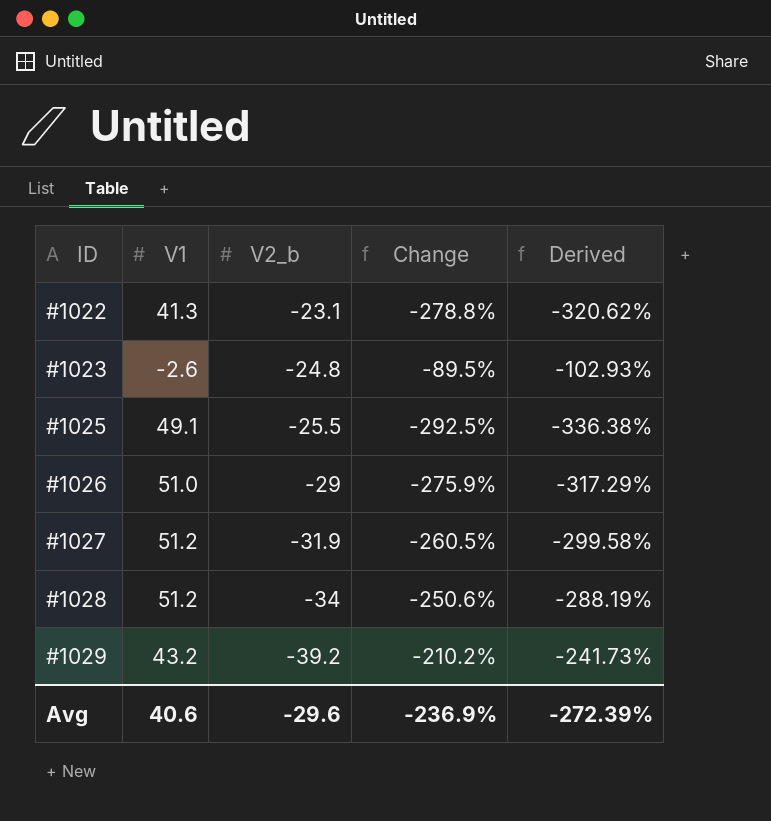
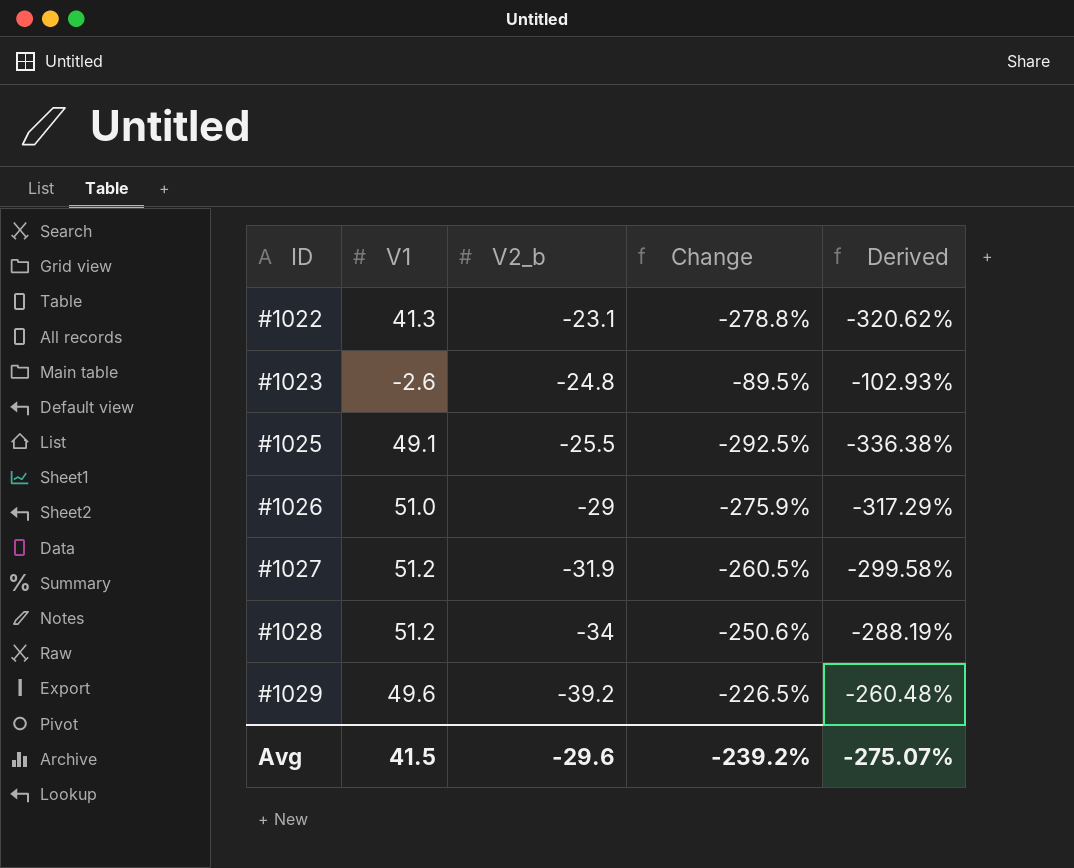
#1029 | V1: 43.2 -> 49.6
#1029 | Change: -210.2% -> -226.5%
#1029 | Derived: -241.73% -> -260.48%
Avg | V1: 40.6 -> 41.5
Avg | Change: -236.9% -> -239.2%
Avg | Derived: -272.39% -> -275.07%

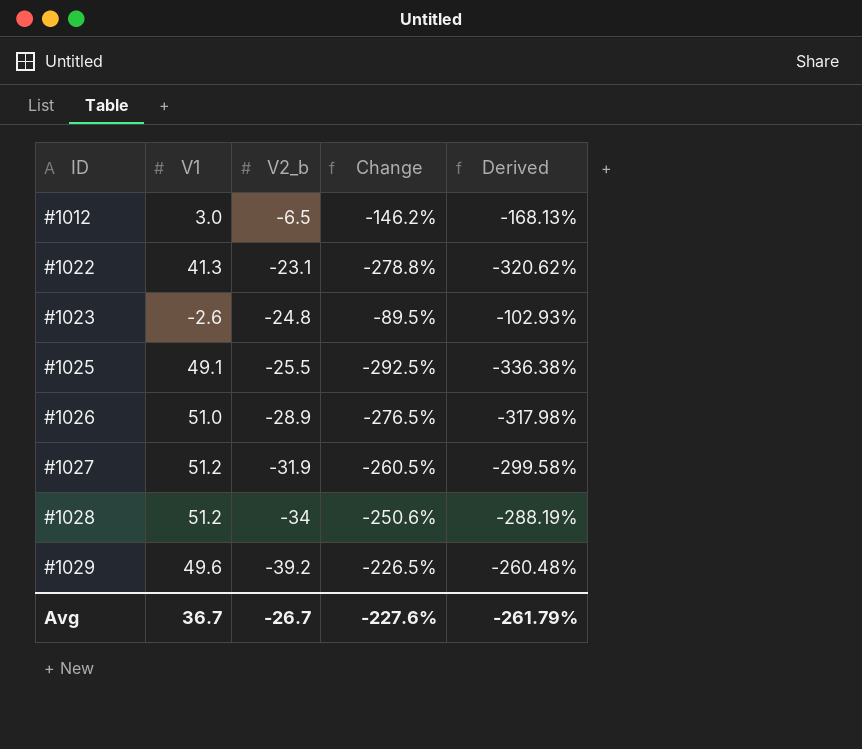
row #1012: none -> 3.0 | -6.5 | -146.2% | -168.13%
#1026 | V2_b: -29 -> -28.9
#1026 | Change: -275.9% -> -276.5%
#1026 | Derived: -317.29% -> -317.98%
Avg | V1: 41.5 -> 36.7
Avg | V2_b: -29.6 -> -26.7
Avg | Change: -239.2% -> -227.6%
Avg | Derived: -275.07% -> -261.79%

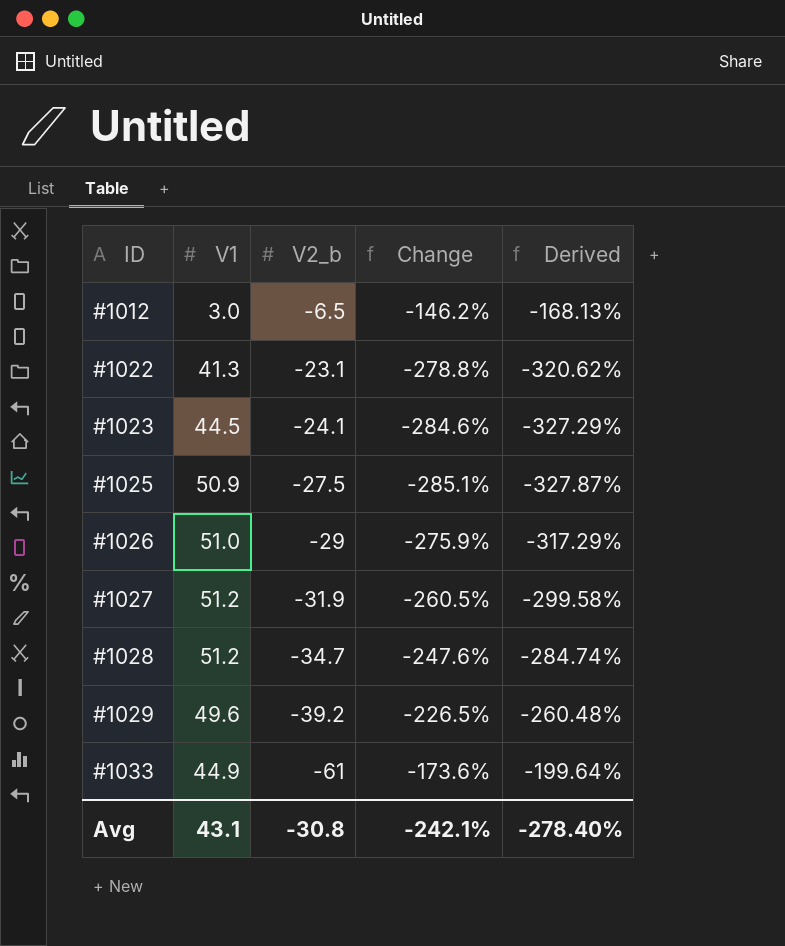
#1023 | V1: -2.6 -> 44.5
#1023 | V2_b: -24.8 -> -24.1
#1023 | Change: -89.5% -> -284.6%
#1023 | Derived: -102.93% -> -327.29%
#1025 | V1: 49.1 -> 50.9
#1025 | V2_b: -25.5 -> -27.5
#1025 | Change: -292.5% -> -285.1%
#1025 | Derived: -336.38% -> -327.87%
#1026 | V2_b: -28.9 -> -29
#1026 | Change: -276.5% -> -275.9%
#1026 | Derived: -317.98% -> -317.29%
#1028 | V2_b: -34 -> -34.7
#1028 | Change: -250.6% -> -247.6%
#1028 | Derived: -288.19% -> -284.74%
row #1033: none -> 44.9 | -61 | -173.6% | -199.64%
Avg | V1: 36.7 -> 43.1
Avg | V2_b: -26.7 -> -30.8
Avg | Change: -227.6% -> -242.1%
Avg | Derived: -261.79% -> -278.40%

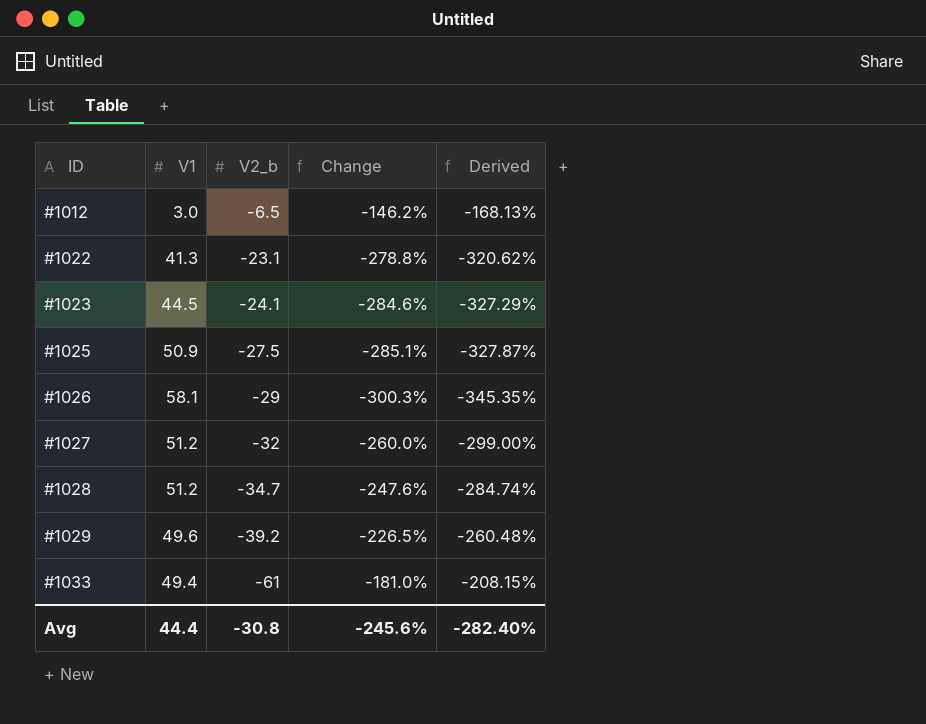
#1026 | V1: 51.0 -> 58.1
#1026 | Change: -275.9% -> -300.3%
#1026 | Derived: -317.29% -> -345.35%
#1027 | V2_b: -31.9 -> -32
#1027 | Change: -260.5% -> -260.0%
#1027 | Derived: -299.58% -> -299.00%
#1033 | V1: 44.9 -> 49.4
#1033 | Change: -173.6% -> -181.0%
#1033 | Derived: -199.64% -> -208.15%
Avg | V1: 43.1 -> 44.4
Avg | Change: -242.1% -> -245.6%
Avg | Derived: -278.40% -> -282.40%

